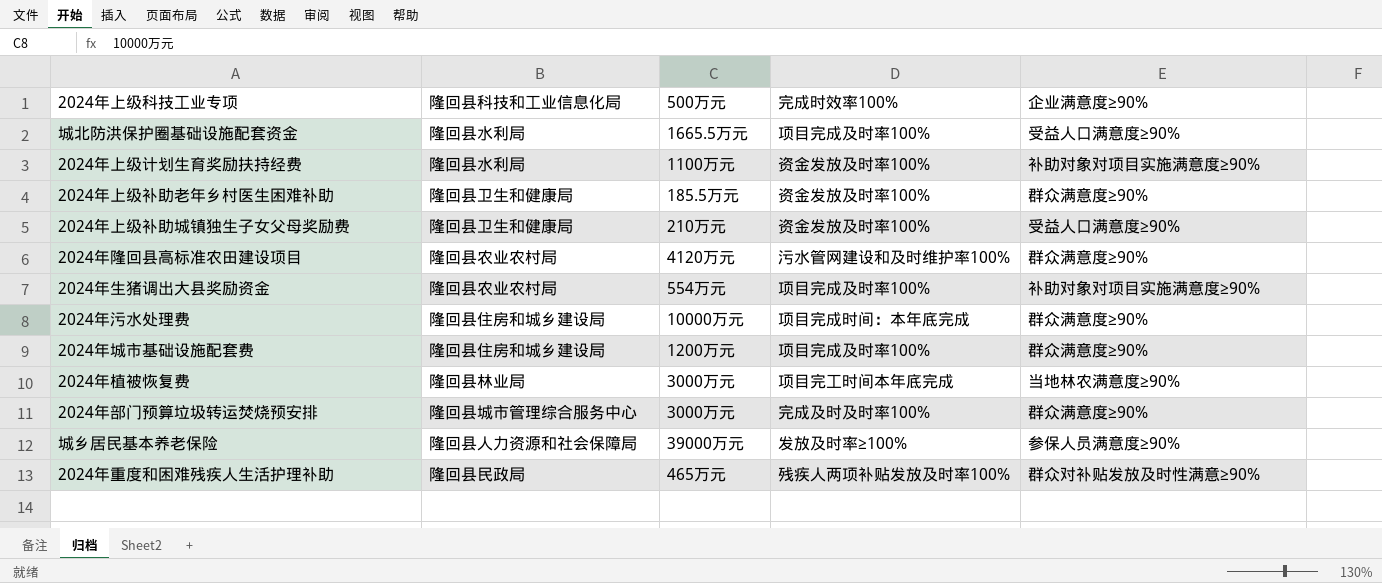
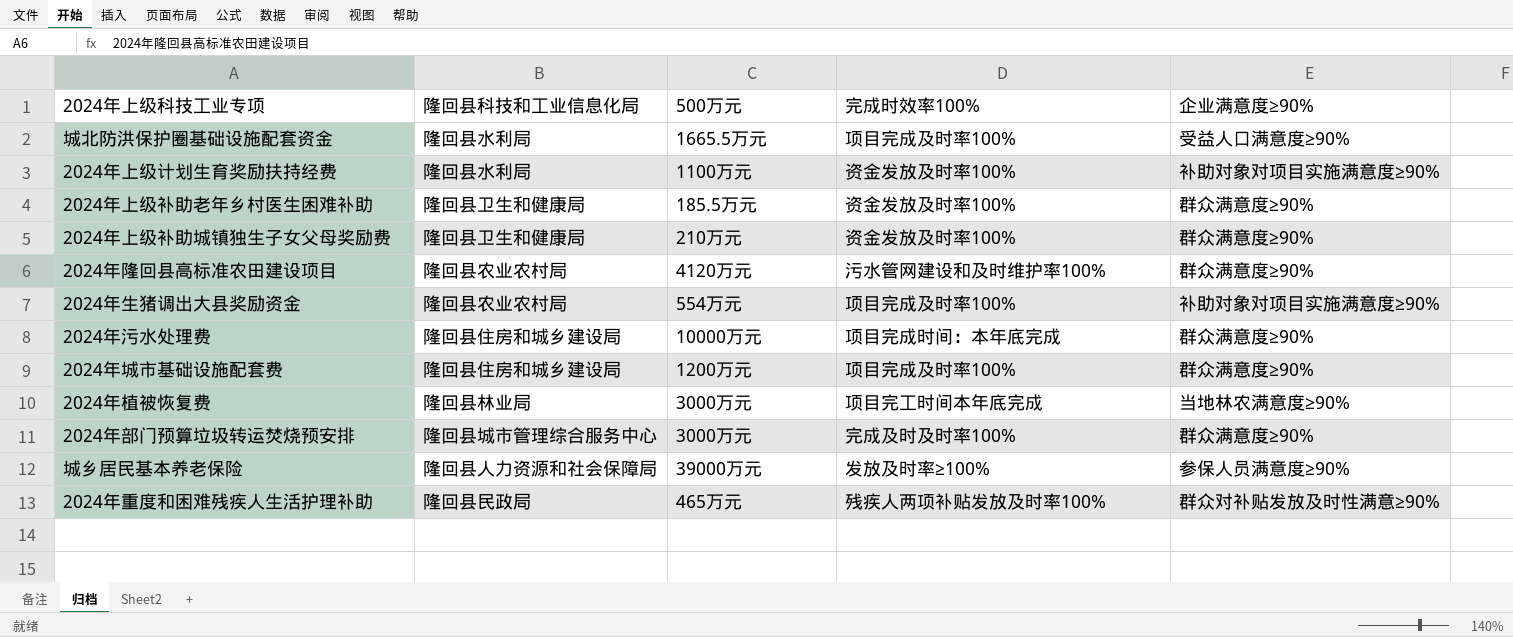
2024年上级补助城镇独生子女父母奖励费 | 企业满意度≥90%: 受益人口满意度≥90% -> 群众满意度≥90%

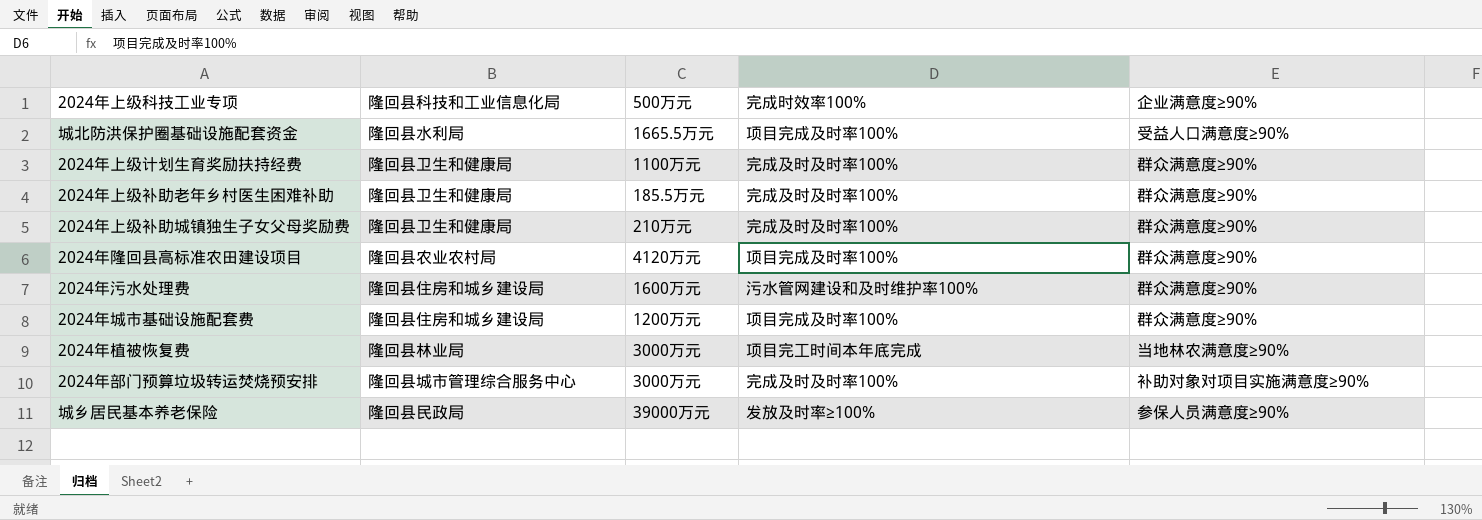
row 2024年生猪调出大县奖励资金: 隆回县农业农村局 | 554万元 | 项目完成及时率100% | 补助对象对项目实施满意度≥90% -> none
row 2024年重度和困难残疾人生活护理补助: 隆回县民政局 | 465万元 | 残疾人两项补贴发放及时率100% | 群众对补贴发放及时性满意≥90% -> none
2024年上级计划生育奖励扶持经费 | 隆回县科技和工业信息化局: 隆回县水利局 -> 隆回县卫生和健康局
2024年上级计划生育奖励扶持经费 | 完成时效率100%: 资金发放及时率100% -> 完成及时及时率100%
2024年上级计划生育奖励扶持经费 | 企业满意度≥90%: 补助对象对项目实施满意度≥90% -> 群众满意度≥90%
2024年上级补助老年乡村医生困难补助 | 完成时效率100%: 资金发放及时率100% -> 完成及时及时率100%
2024年上级补助城镇独生子女父母奖励费 | 完成时效率100%: 资金发放及时率100% -> 完成及时及时率100%
2024年隆回县高标准农田建设项目 | 完成时效率100%: 污水管网建设和及时维护率100% -> 项目完成及时率100%
2024年污水处理费 | 500万元: 10000万元 -> 1600万元
2024年污水处理费 | 完成时效率100%: 项目完成时间：本年底完成 -> 污水管网建设和及时维护率100%
2024年部门预算垃圾转运焚烧预安排 | 企业满意度≥90%: 群众满意度≥90% -> 补助对象对项目实施满意度≥90%
城乡居民基本养老保险 | 隆回县科技和工业信息化局: 隆回县人力资源和社会保障局 -> 隆回县民政局

